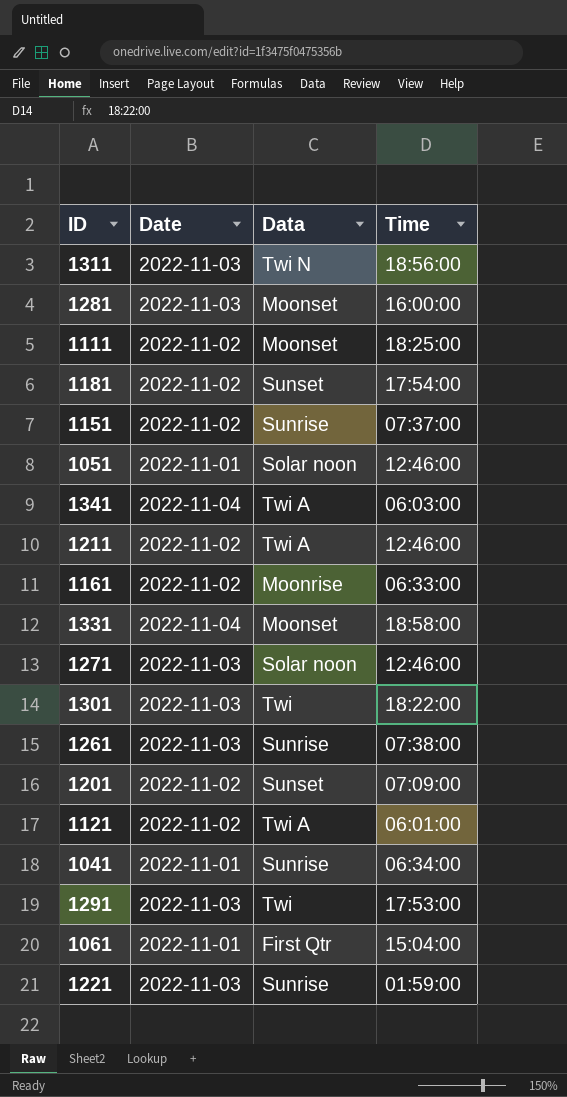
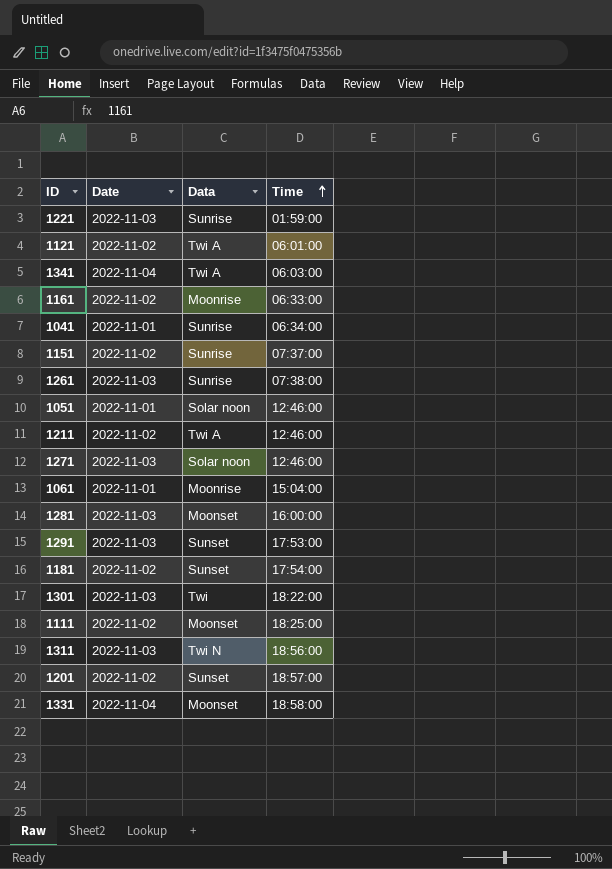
row order: none -> Time ascending
1061 | Data: First Qtr -> Moonrise
1291 | Data: Twi -> Sunset
1201 | Time: 07:09:00 -> 18:57:00

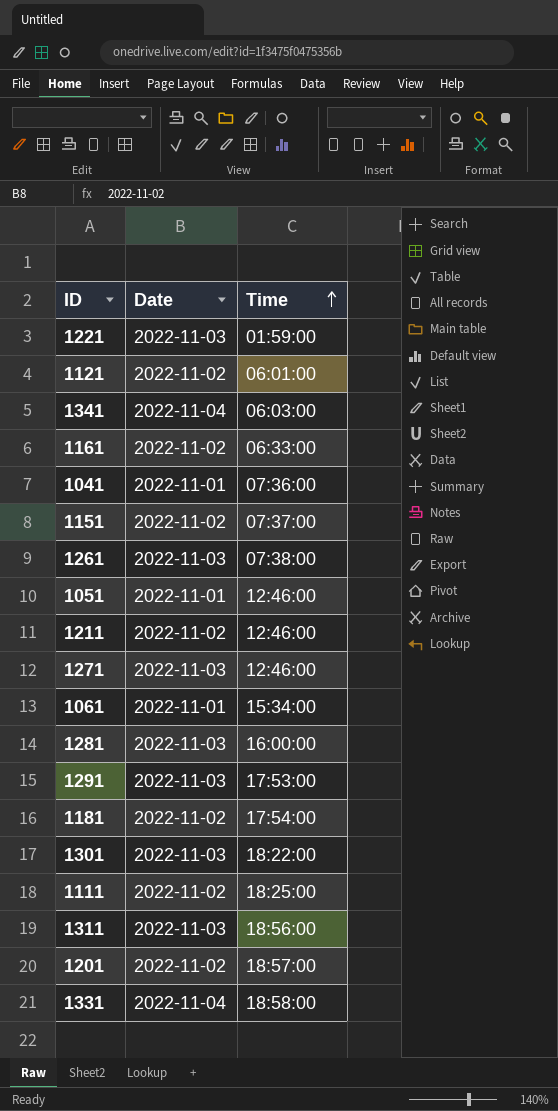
column Data | position: 3 -> none
1041 | Time: 06:34:00 -> 07:36:00
1061 | Time: 15:04:00 -> 15:34:00

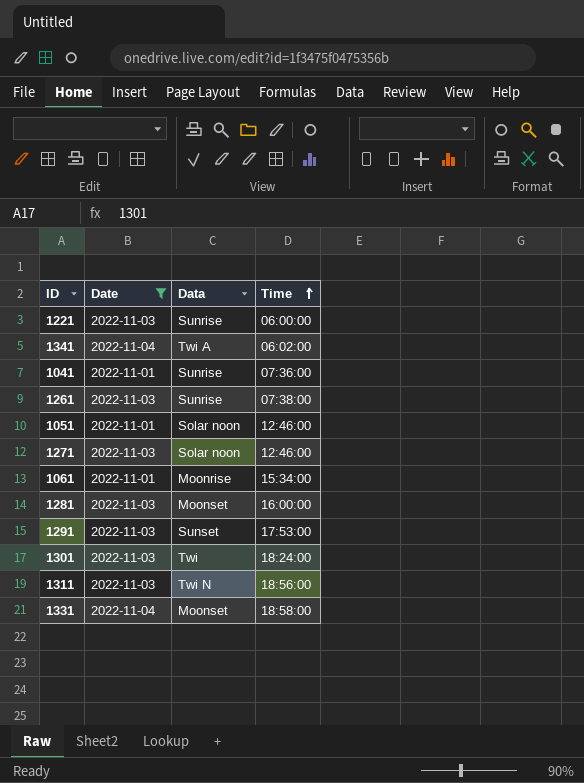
filter: none -> Date != 2022-11-02
column Data | position: none -> 3
1221 | Time: 01:59:00 -> 06:00:00
1341 | Time: 06:03:00 -> 06:02:00
1301 | Time: 18:22:00 -> 18:24:00

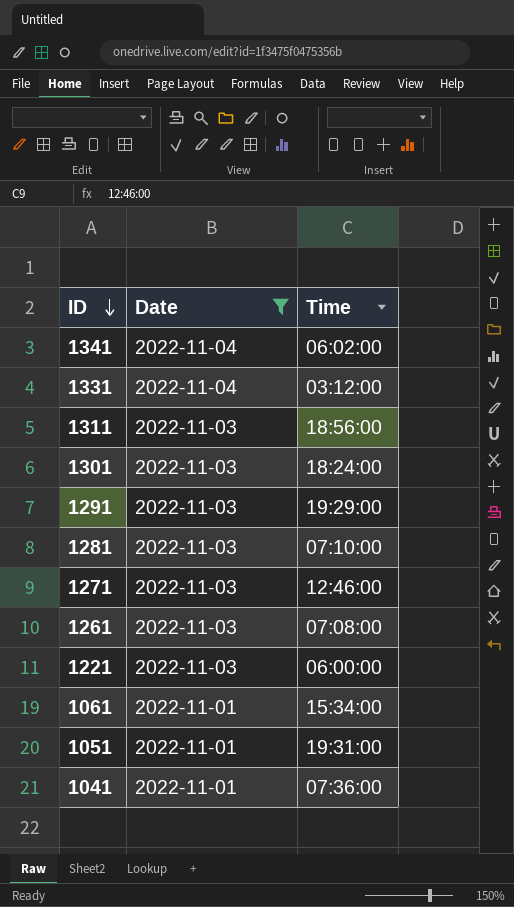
row order: Time ascending -> ID descending
column Data | position: 3 -> none
1331 | Time: 18:58:00 -> 03:12:00
1291 | Time: 17:53:00 -> 19:29:00
1281 | Time: 16:00:00 -> 07:10:00
1261 | Time: 07:38:00 -> 07:08:00
1051 | Time: 12:46:00 -> 19:31:00

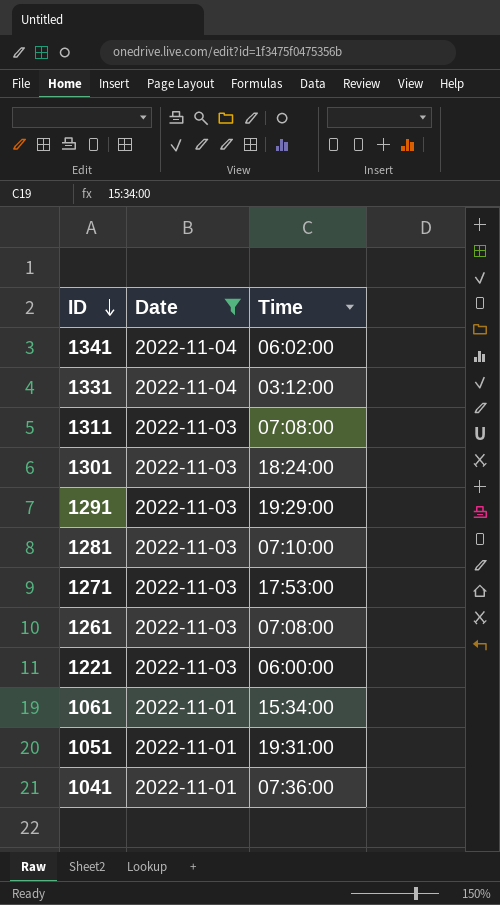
1311 | Time: 18:56:00 -> 07:08:00
1271 | Time: 12:46:00 -> 17:53:00

